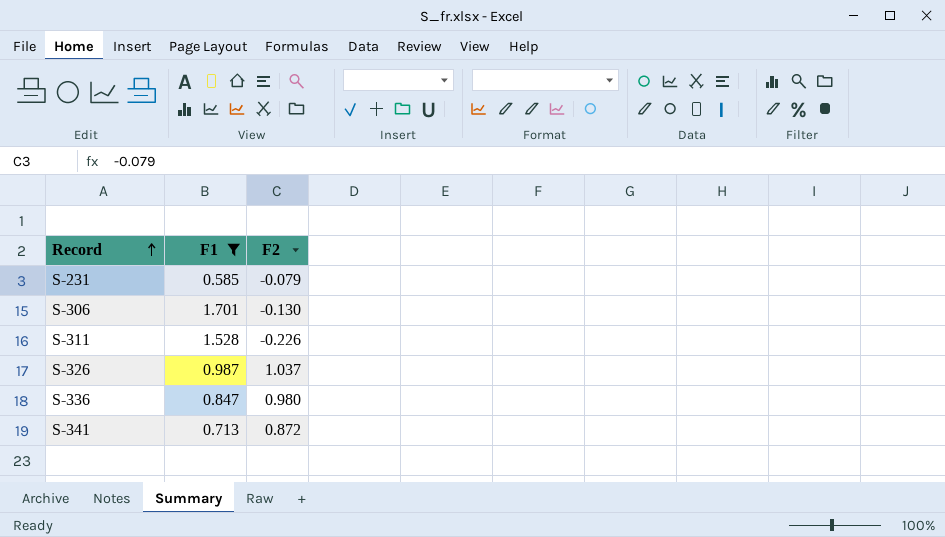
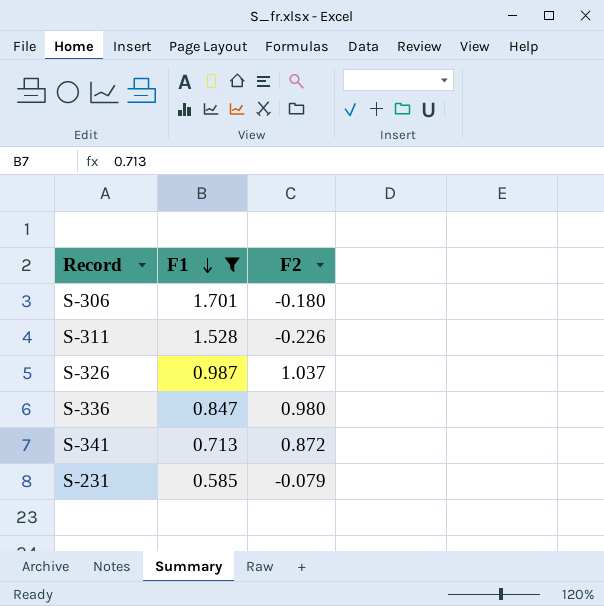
row order: Record ascending -> F1 descending
S-306 | F2: -0.130 -> -0.180

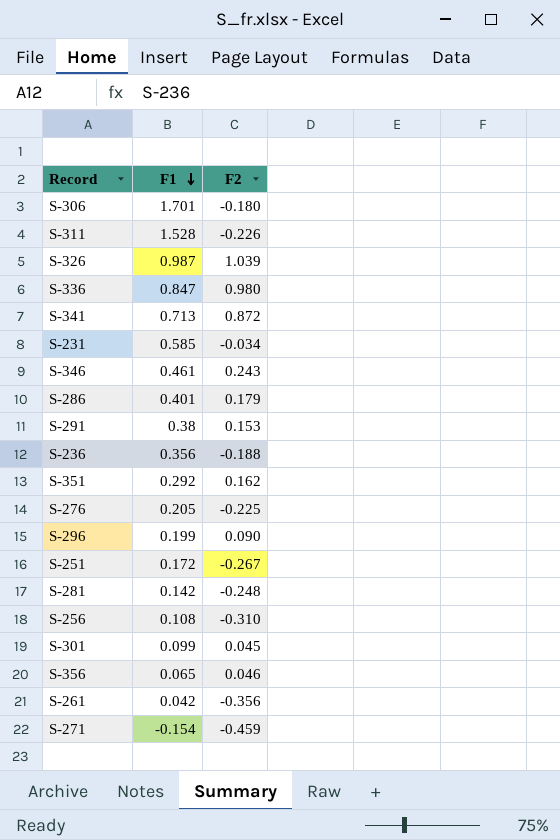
filter: F1 >= 0.585 -> none
S-326 | F2: 1.037 -> 1.039
S-231 | F2: -0.079 -> -0.034

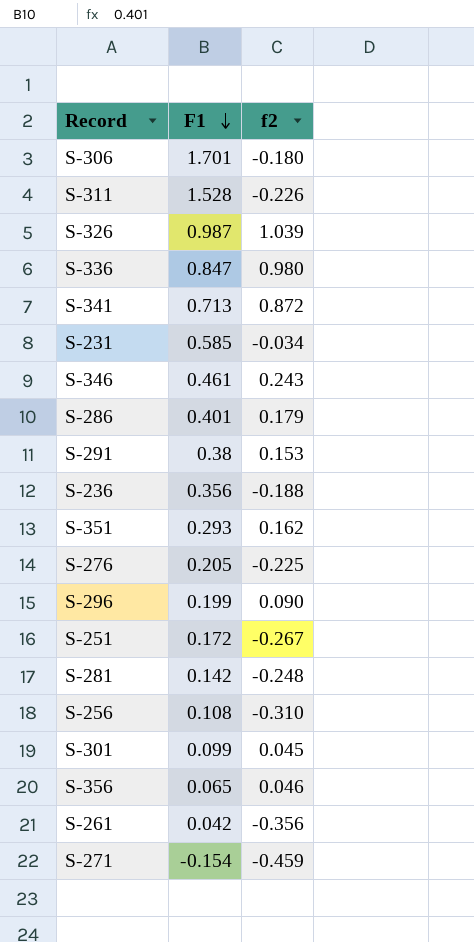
column name: F2 -> f2
S-351 | F1: 0.292 -> 0.293

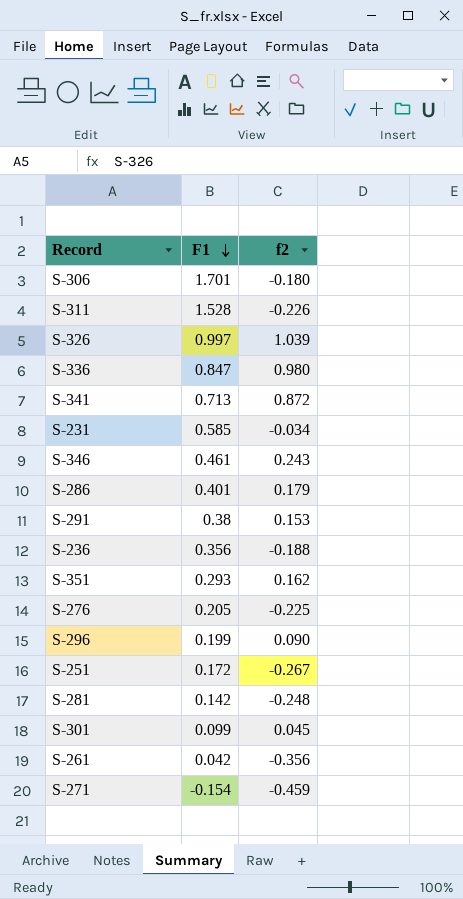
row S-256: 0.108 | -0.310 -> none
row S-356: 0.065 | 0.046 -> none
S-326 | F1: 0.987 -> 0.997

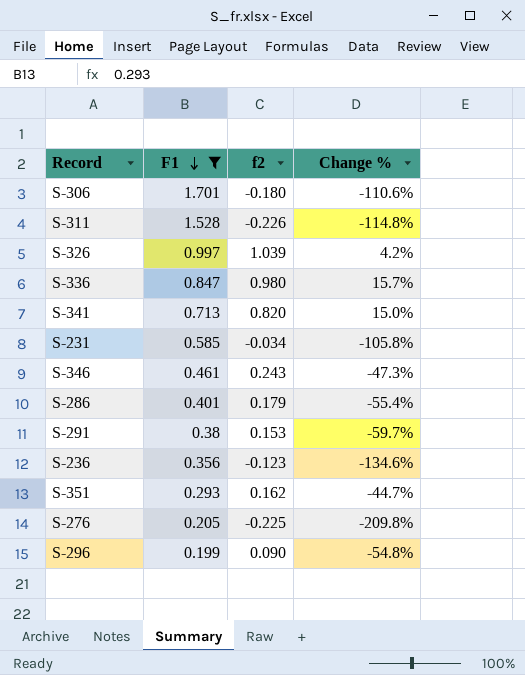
filter: none -> F1 >= 0.199
column Change % | formula: none -> ([f2] - [F1]) / [F1]
S-341 | f2: 0.872 -> 0.820
S-236 | f2: -0.188 -> -0.123

